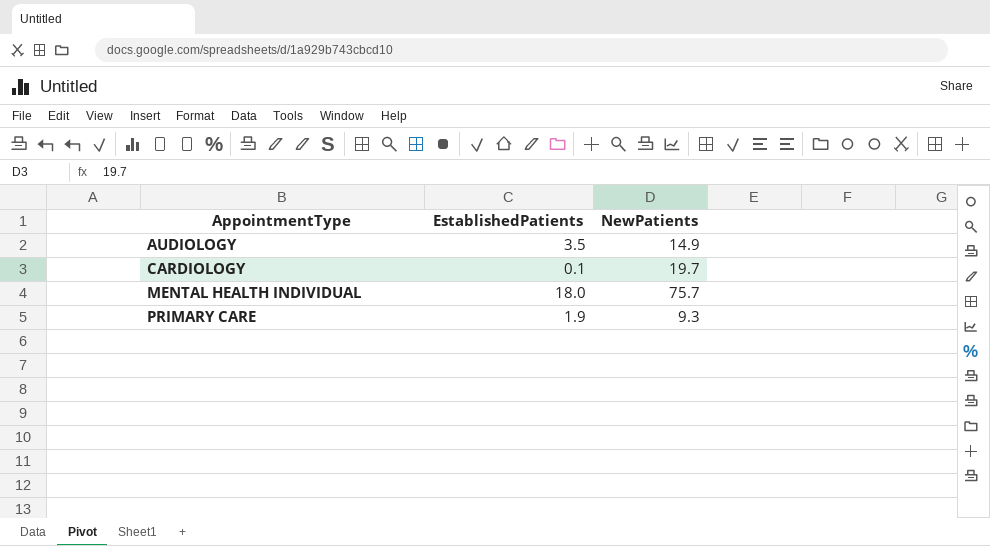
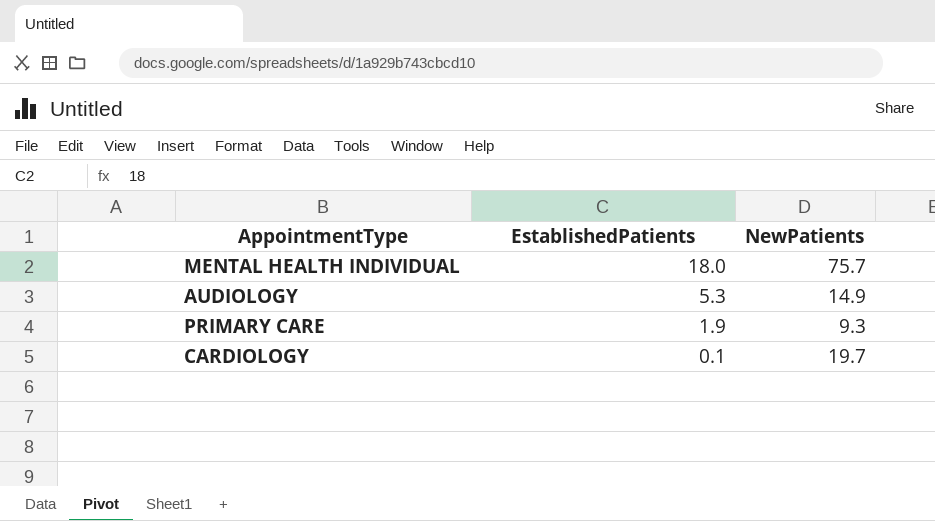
row order: AppointmentType ascending -> EstablishedPatients descending
AUDIOLOGY | EstablishedPatients: 3.5 -> 5.3

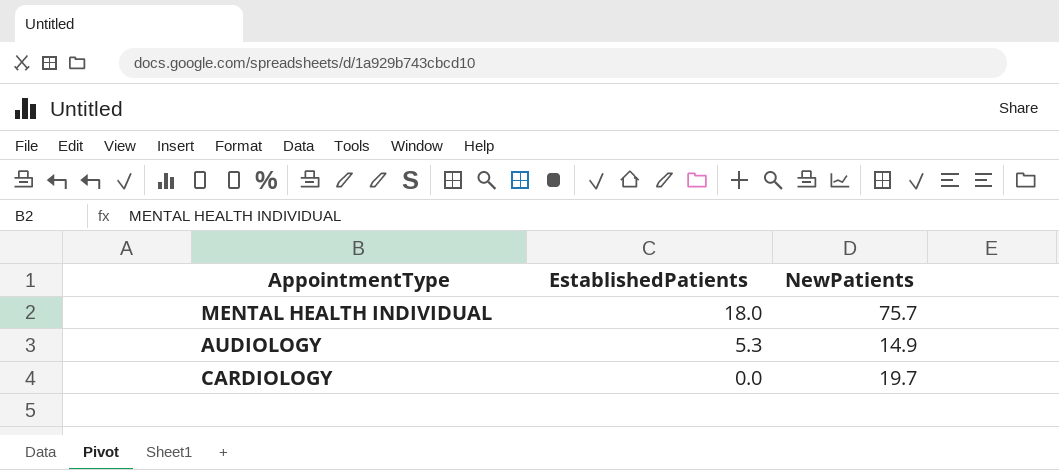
row PRIMARY CARE: 1.9 | 9.3 -> none
CARDIOLOGY | EstablishedPatients: 0.1 -> 0.0

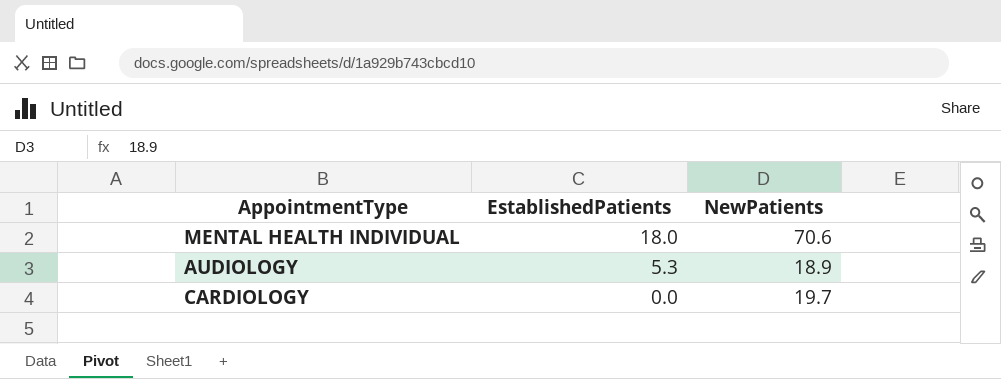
MENTAL HEALTH INDIVIDUAL | NewPatients: 75.7 -> 70.6
AUDIOLOGY | NewPatients: 14.9 -> 18.9

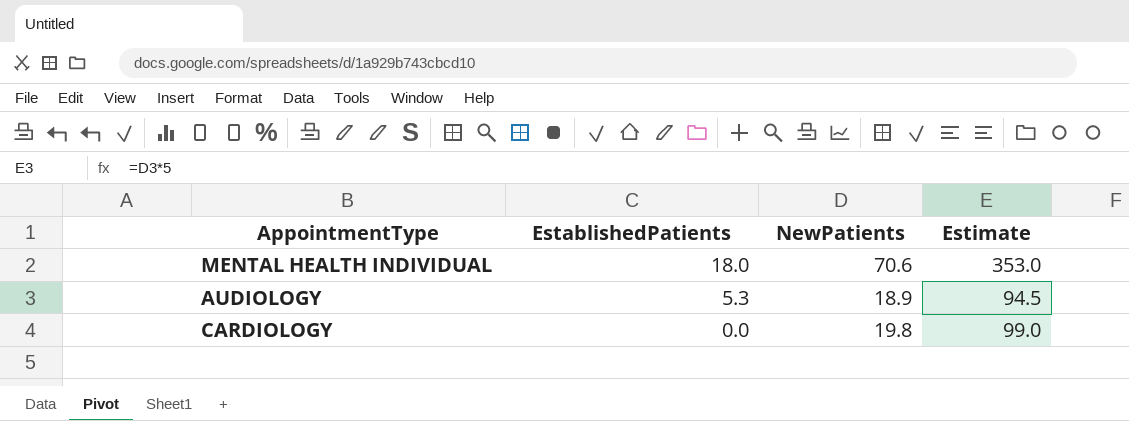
column Estimate | formula: none -> [NewPatients] * 5
CARDIOLOGY | NewPatients: 19.7 -> 19.8

